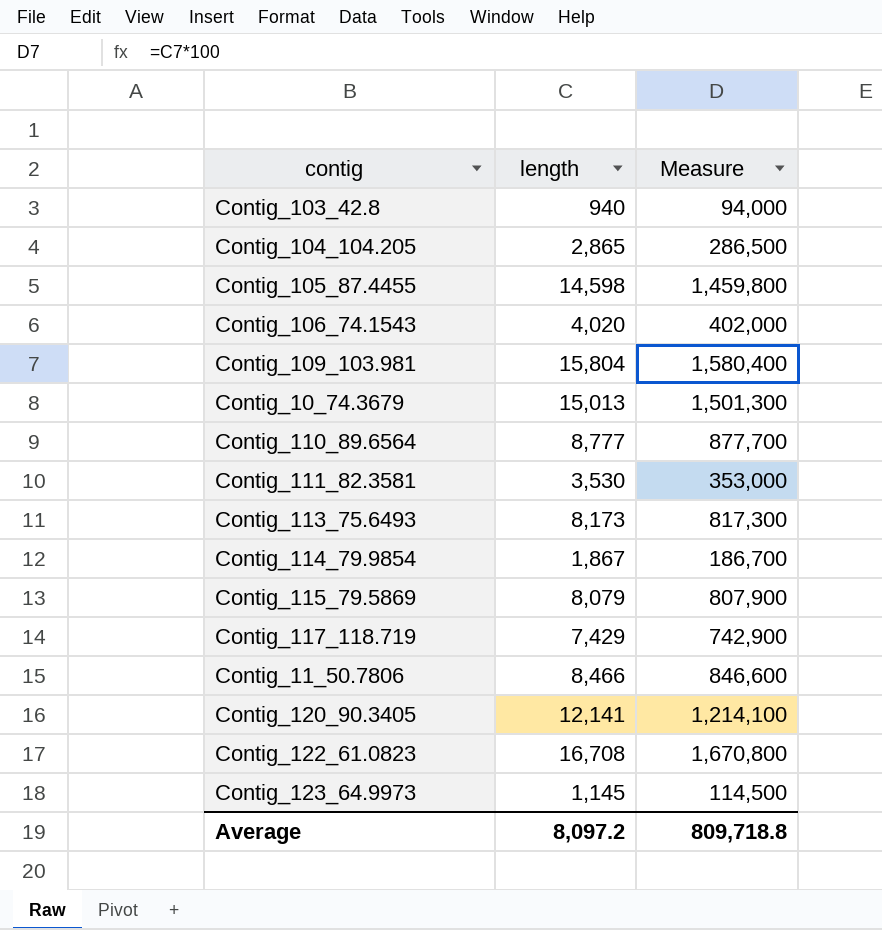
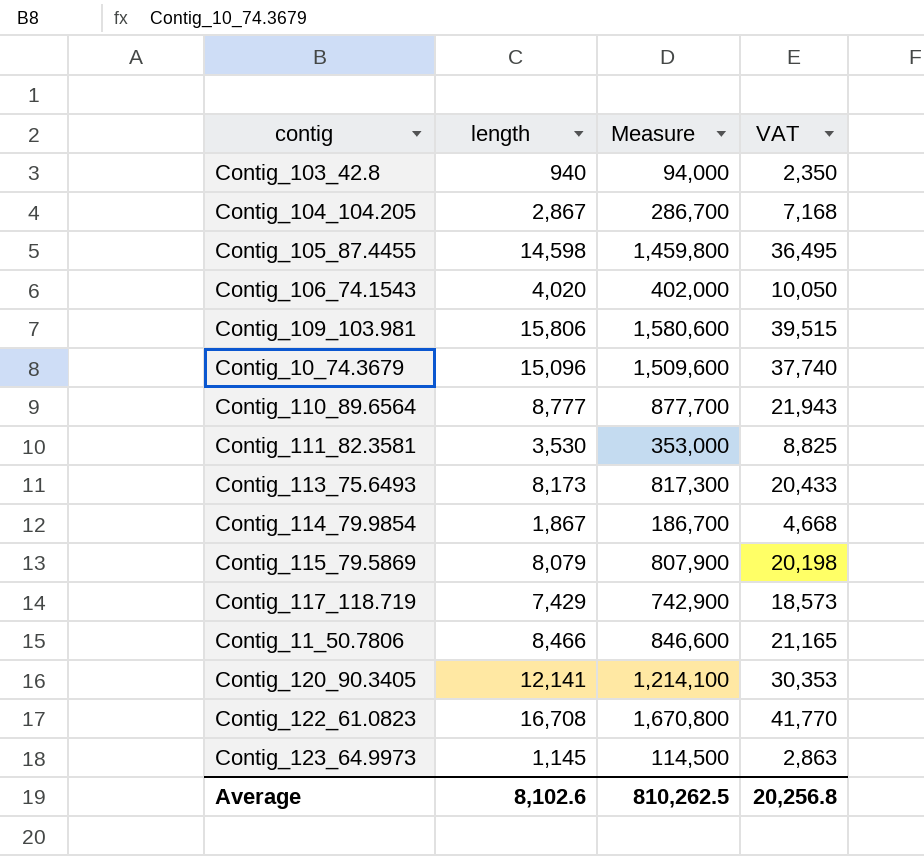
column VAT | formula: none -> [length] * 2.5
Contig_104_104.205 | length: 2,865 -> 2,867
Contig_104_104.205 | Measure: 286,500 -> 286,700
Contig_109_103.981 | length: 15,804 -> 15,806
Contig_109_103.981 | Measure: 1,580,400 -> 1,580,600
Contig_10_74.3679 | length: 15,013 -> 15,096
Contig_10_74.3679 | Measure: 1,501,300 -> 1,509,600
Average | length: 8,097.2 -> 8,102.6
Average | Measure: 809,718.8 -> 810,262.5

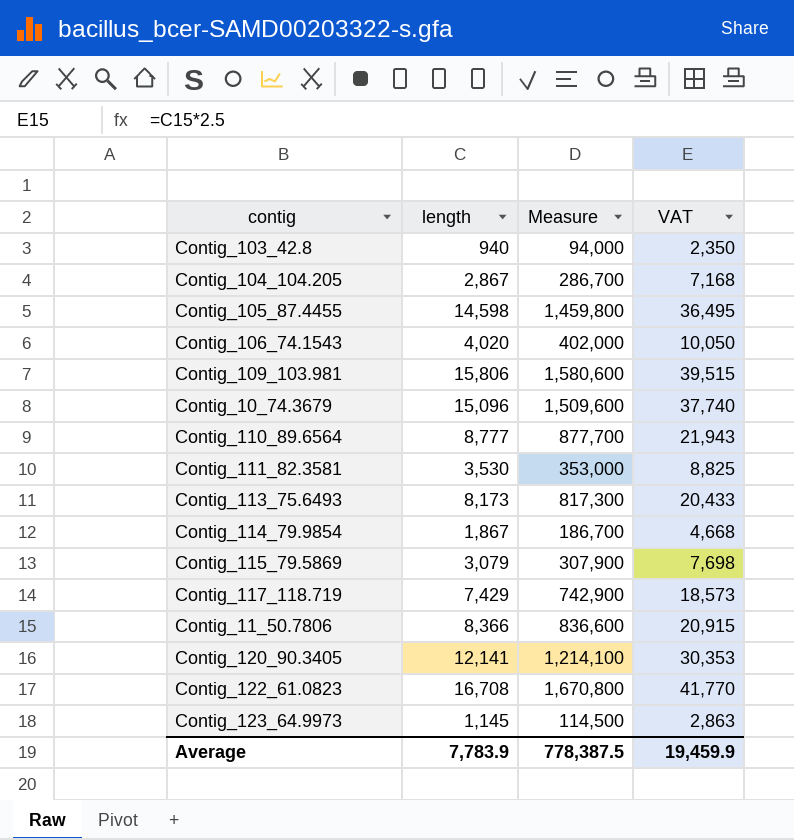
Contig_115_79.5869 | length: 8,079 -> 3,079
Contig_115_79.5869 | Measure: 807,900 -> 307,900
Contig_115_79.5869 | VAT: 20,198 -> 7,698
Contig_11_50.7806 | length: 8,466 -> 8,366
Contig_11_50.7806 | Measure: 846,600 -> 836,600
Contig_11_50.7806 | VAT: 21,165 -> 20,915
Average | length: 8,102.6 -> 7,783.9
Average | Measure: 810,262.5 -> 778,387.5
Average | VAT: 20,256.8 -> 19,459.9

